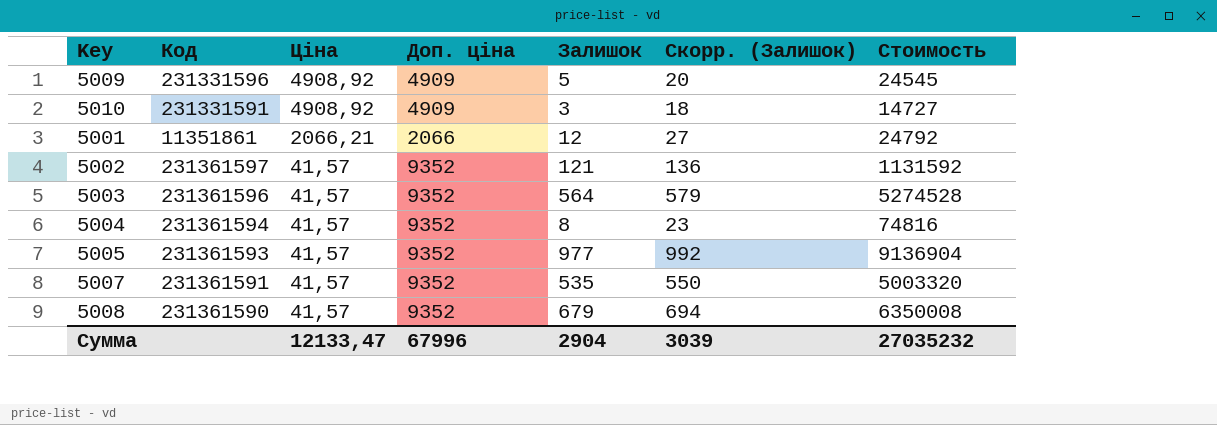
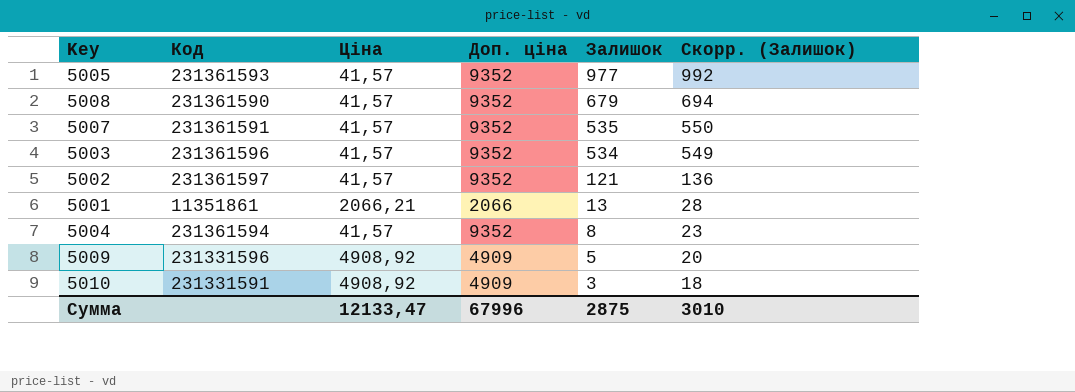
row order: Ціна descending -> Залишок descending
column Стоимость | formula: [Доп. ціна] * [Залишок] -> none
5003 | Залишок: 564 -> 534
5003 | Скорр. (Залишок): 579 -> 549
5001 | Залишок: 12 -> 13
5001 | Скорр. (Залишок): 27 -> 28
Сумма | Залишок: 2904 -> 2875
Сумма | Скорр. (Залишок): 3039 -> 3010

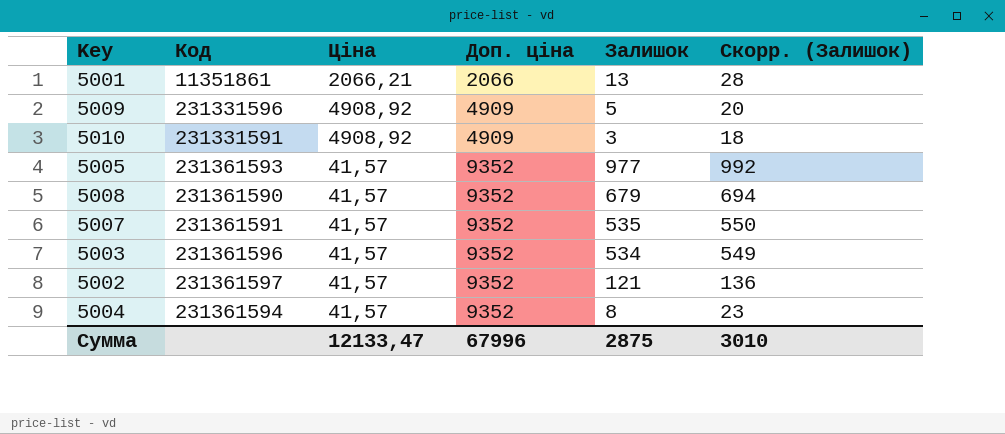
row order: Залишок descending -> Доп. ціна ascending

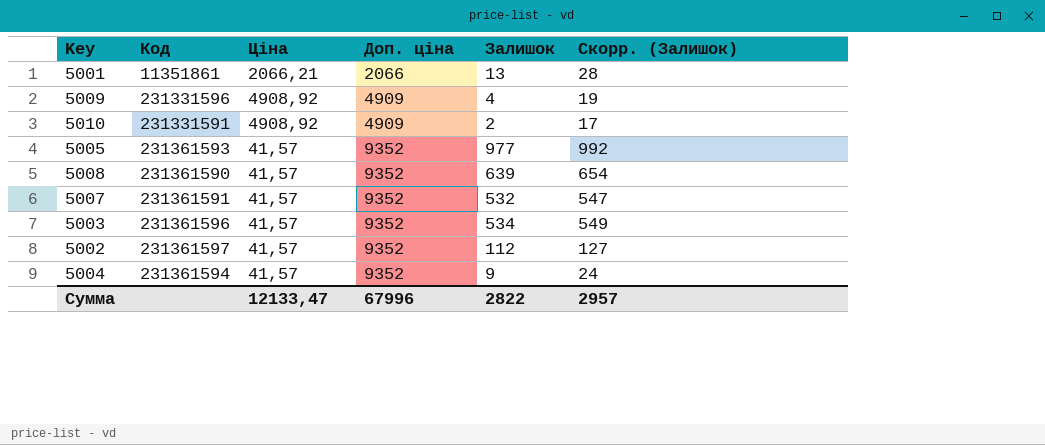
5009 | Залишок: 5 -> 4
5009 | Скорр. (Залишок): 20 -> 19
5010 | Залишок: 3 -> 2
5010 | Скорр. (Залишок): 18 -> 17
5008 | Залишок: 679 -> 639
5008 | Скорр. (Залишок): 694 -> 654
5007 | Залишок: 535 -> 532
5007 | Скорр. (Залишок): 550 -> 547
5002 | Залишок: 121 -> 112
5002 | Скорр. (Залишок): 136 -> 127
5004 | Залишок: 8 -> 9
5004 | Скорр. (Залишок): 23 -> 24
Сумма | Залишок: 2875 -> 2822
Сумма | Скорр. (Залишок): 3010 -> 2957

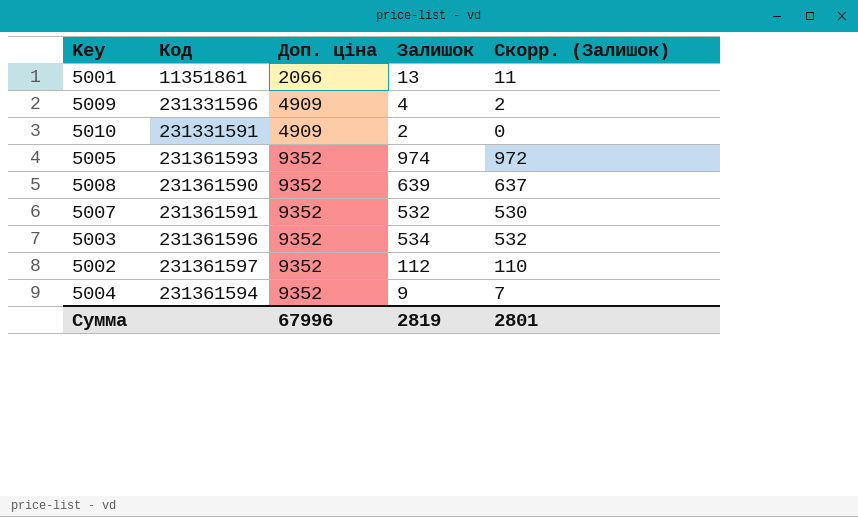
column Ціна | position: 3 -> none
column Скорр. (Залишок) | formula: [Залишок] + 15 -> [Залишок] - 2
5005 | Залишок: 977 -> 974
Сумма | Залишок: 2822 -> 2819
Сумма | Скорр. (Залишок): 2957 -> 2801

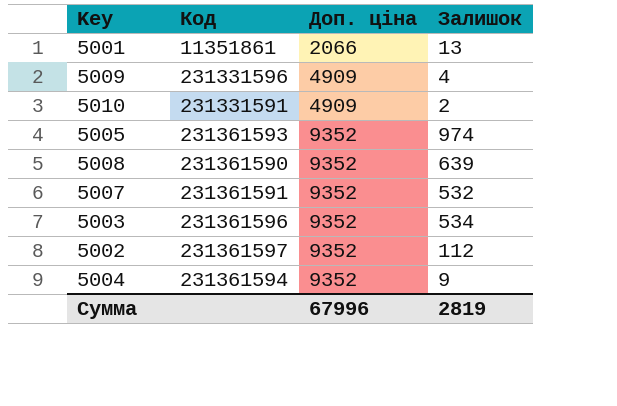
column Скорр. (Залишок) | formula: [Залишок] - 2 -> none

